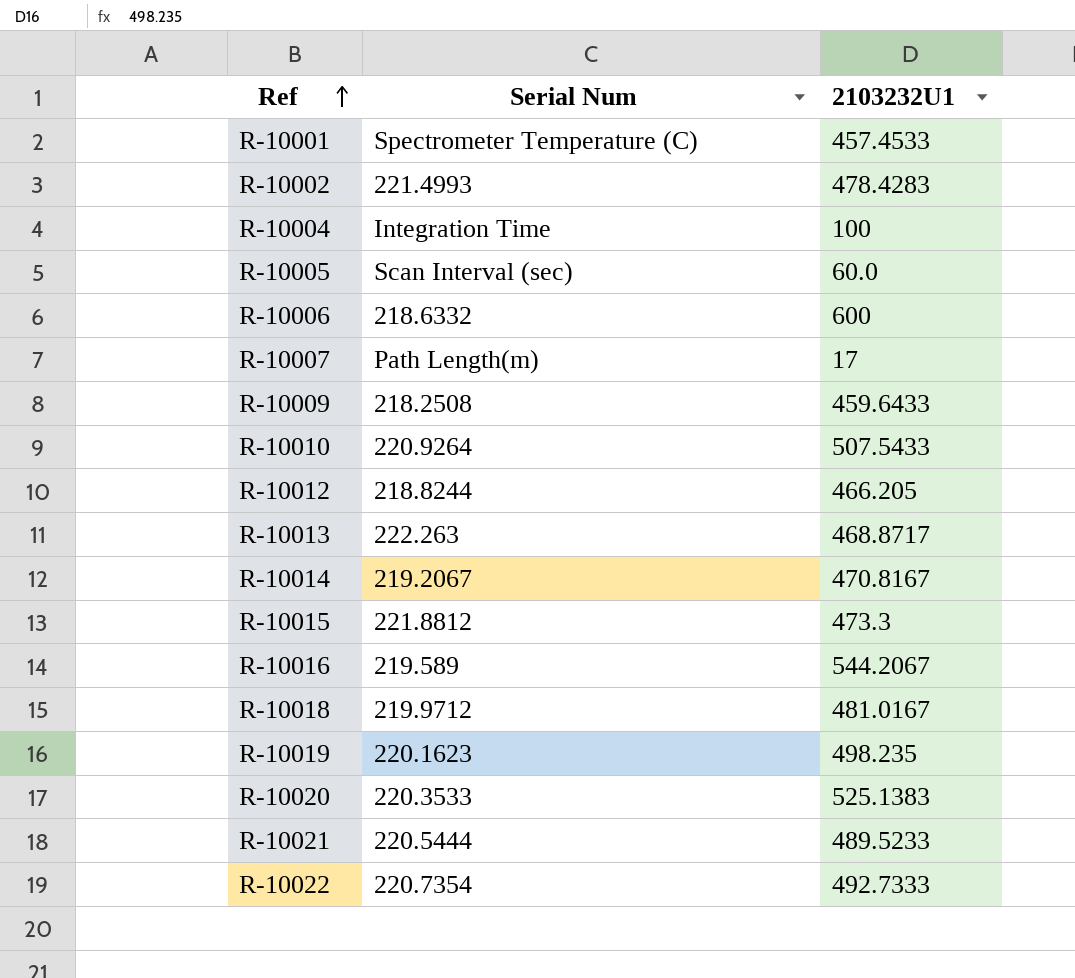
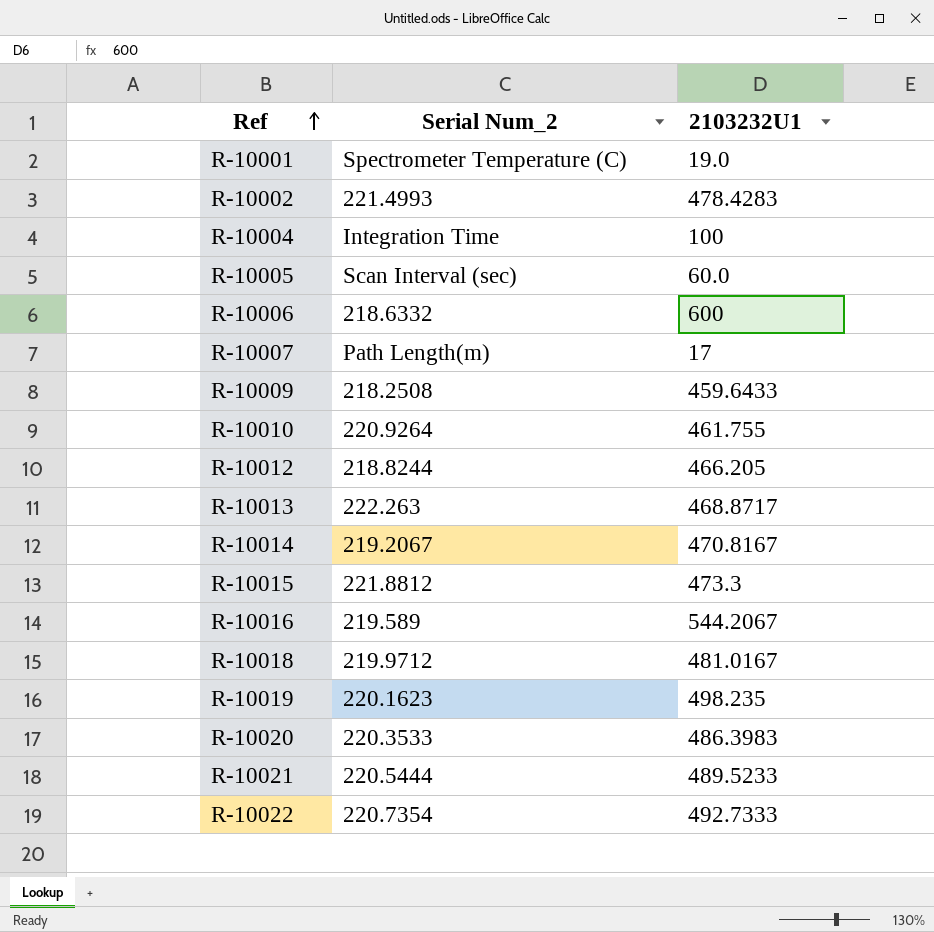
column name: Serial Num -> Serial Num_2
R-10001 | 2103232U1: 457.4533 -> 19.0
R-10010 | 2103232U1: 507.5433 -> 461.755
R-10020 | 2103232U1: 525.1383 -> 486.3983

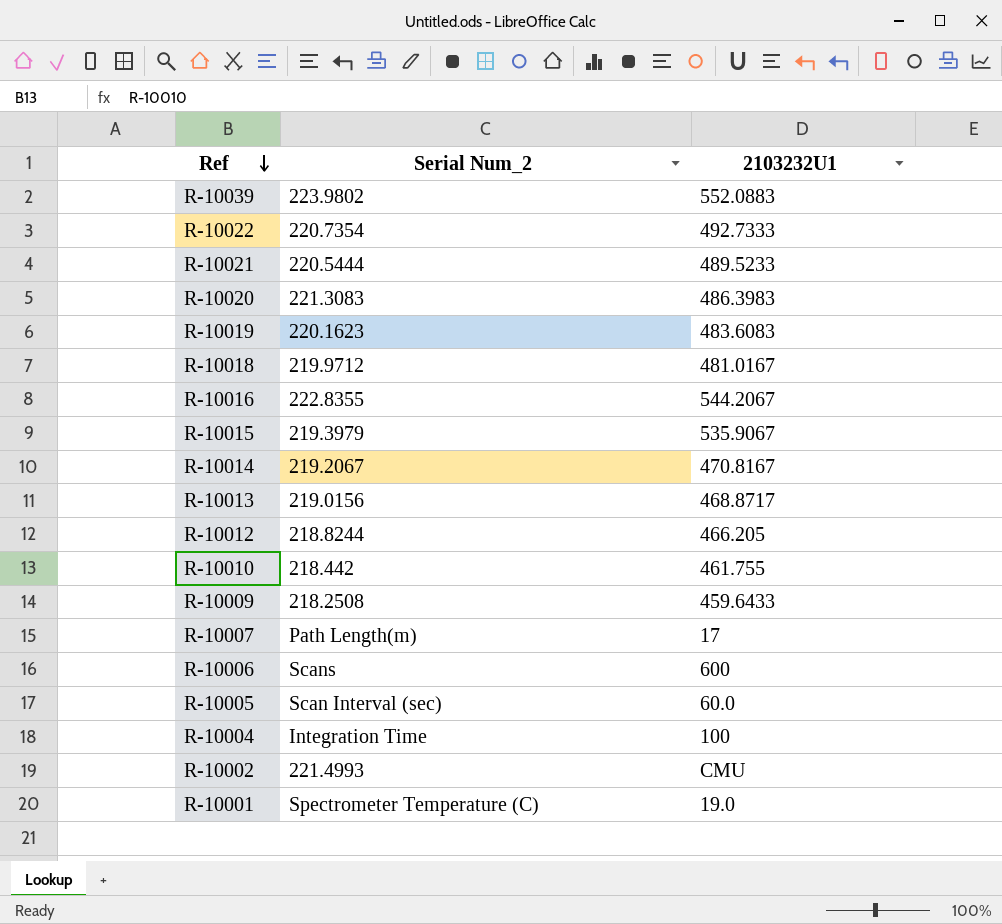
row order: Ref ascending -> Ref descending
row R-10039: none -> 223.9802 | 552.0883
R-10020 | Serial Num_2: 220.3533 -> 221.3083
R-10019 | 2103232U1: 498.235 -> 483.6083
R-10016 | Serial Num_2: 219.589 -> 222.8355
R-10015 | Serial Num_2: 221.8812 -> 219.3979
R-10015 | 2103232U1: 473.3 -> 535.9067
R-10013 | Serial Num_2: 222.263 -> 219.0156
R-10010 | Serial Num_2: 220.9264 -> 218.442
R-10006 | Serial Num_2: 218.6332 -> Scans
R-10002 | 2103232U1: 478.4283 -> CMU

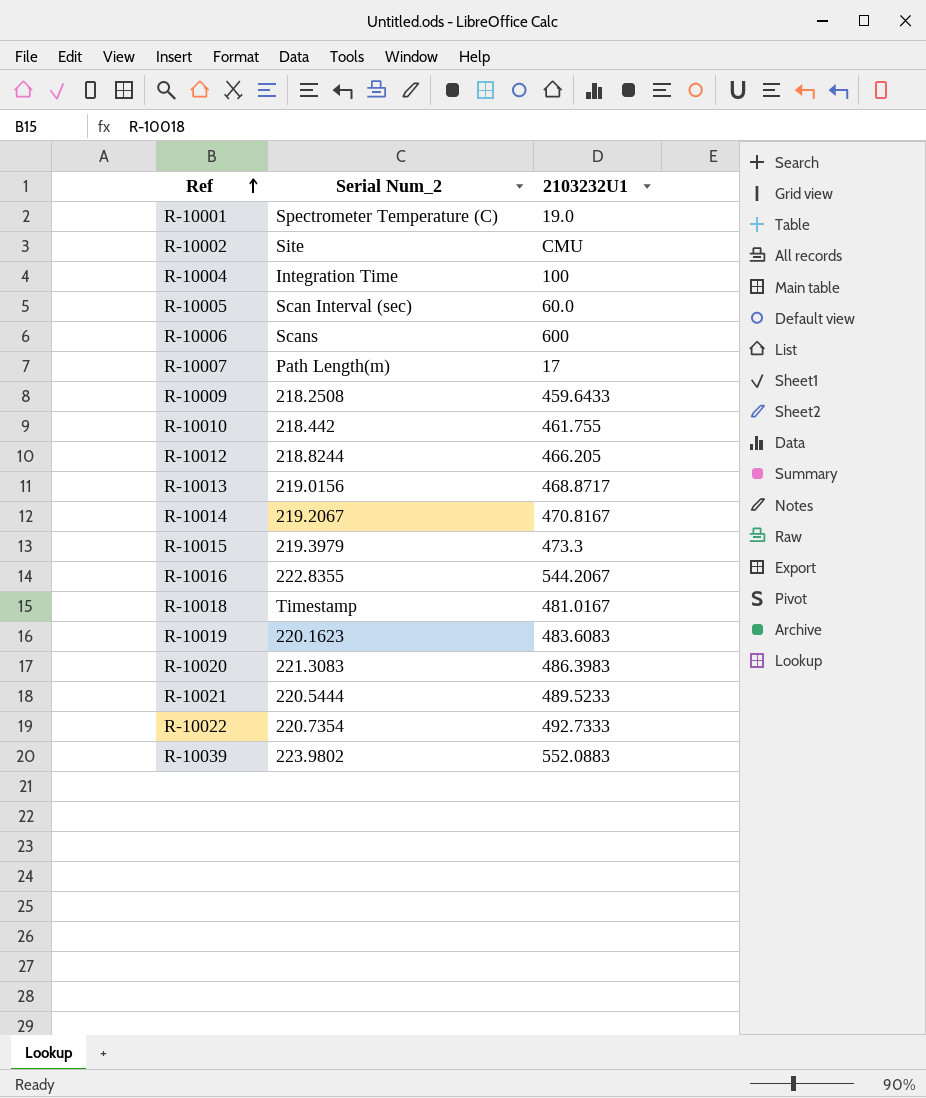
row order: Ref descending -> Ref ascending
R-10002 | Serial Num_2: 221.4993 -> Site
R-10015 | 2103232U1: 535.9067 -> 473.3
R-10018 | Serial Num_2: 219.9712 -> Timestamp

